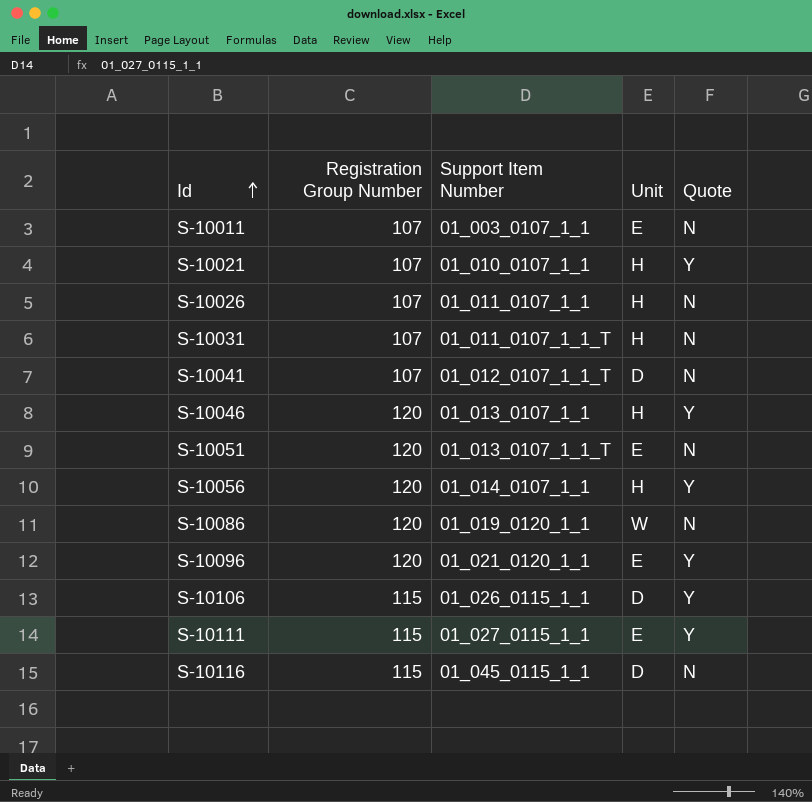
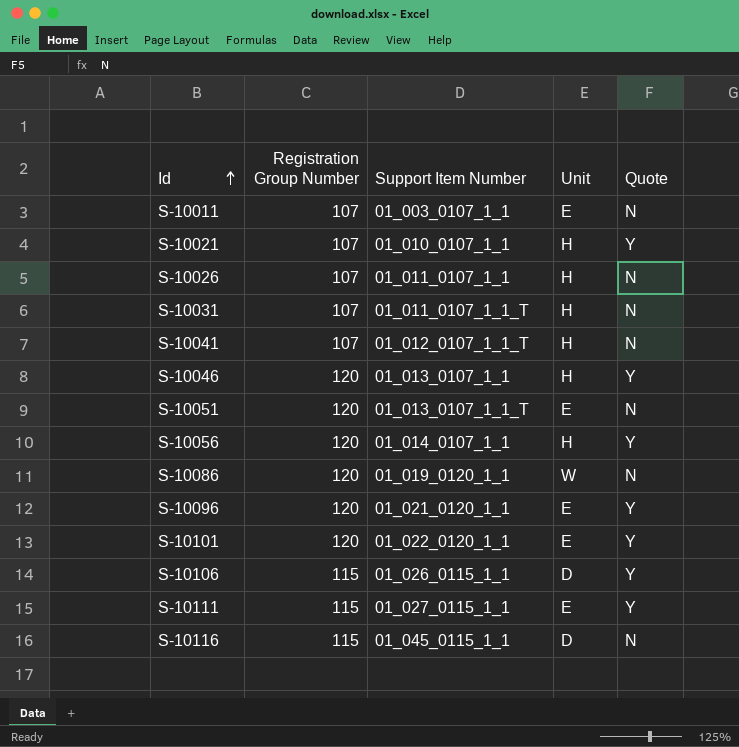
S-10041 | Unit: D -> H
row S-10101: none -> 120 | 01_022_0120_1_1 | E | Y

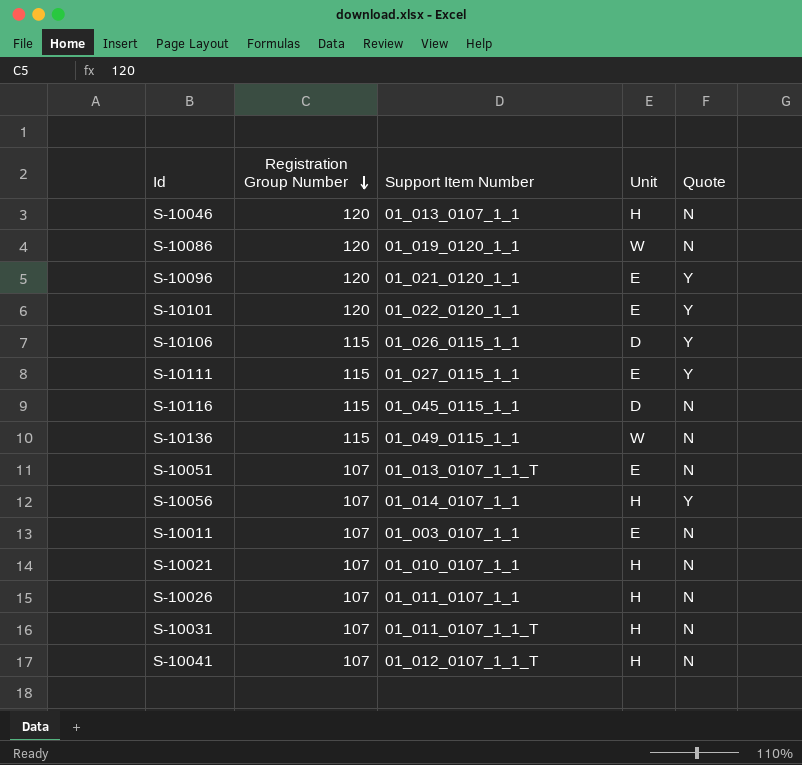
row order: Id ascending -> Registration Group Number descending
S-10046 | Quote: Y -> N
row S-10136: none -> 115 | 01_049_0115_1_1 | W | N
S-10051 | Registration Group Number: 120 -> 107
S-10056 | Registration Group Number: 120 -> 107
S-10021 | Quote: Y -> N

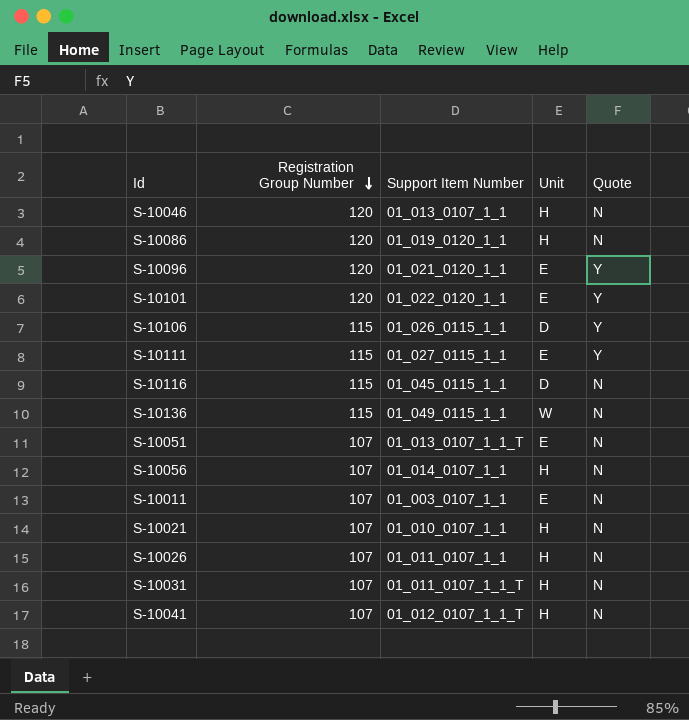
S-10086 | Unit: W -> H
S-10056 | Quote: Y -> N

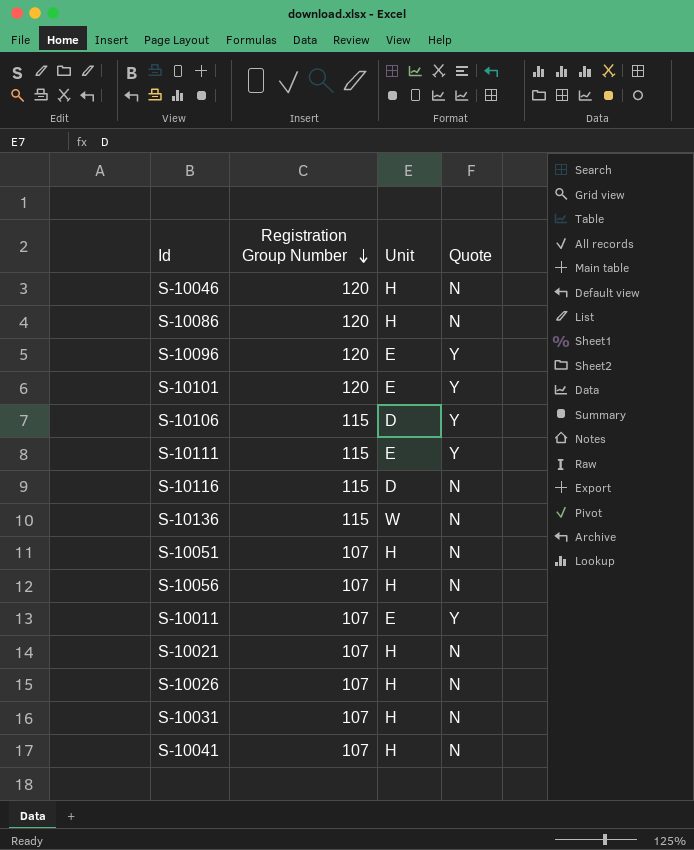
column Support Item Number | position: 3 -> none
S-10051 | Unit: E -> H
S-10011 | Quote: N -> Y

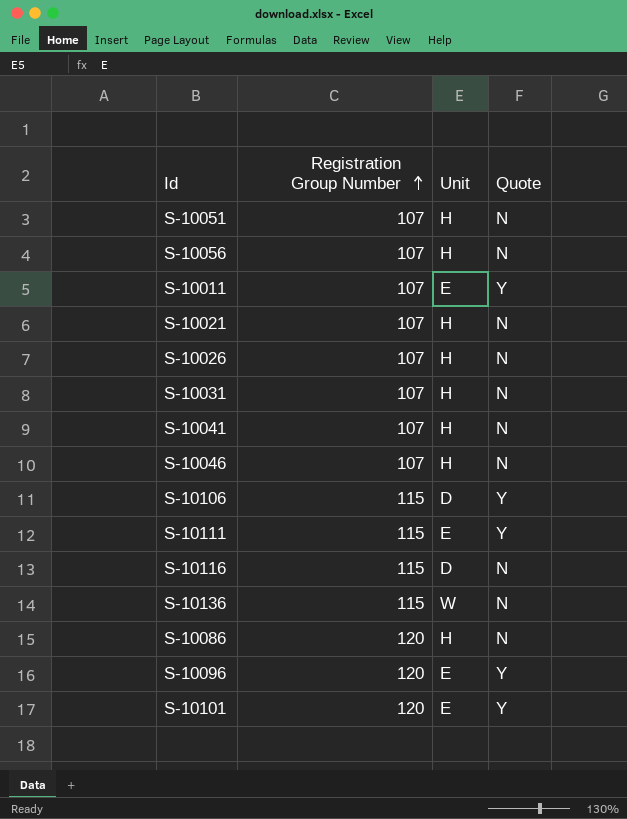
row order: Registration Group Number descending -> Registration Group Number ascending
S-10046 | Registration Group Number: 120 -> 107

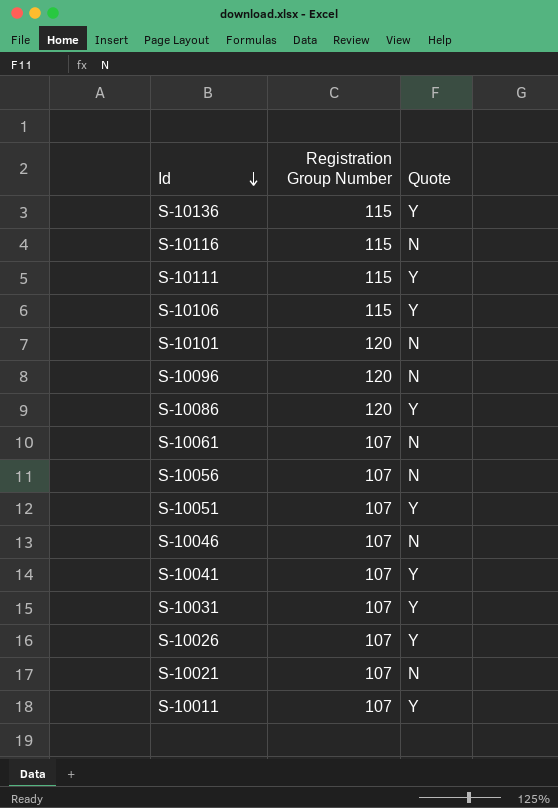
row order: Registration Group Number ascending -> Id descending
column Unit | position: 3 -> none
S-10136 | Quote: N -> Y
S-10101 | Quote: Y -> N
S-10096 | Quote: Y -> N
S-10086 | Quote: N -> Y
row S-10061: none -> 107 | N
S-10051 | Quote: N -> Y
S-10041 | Quote: N -> Y
S-10031 | Quote: N -> Y
S-10026 | Quote: N -> Y

